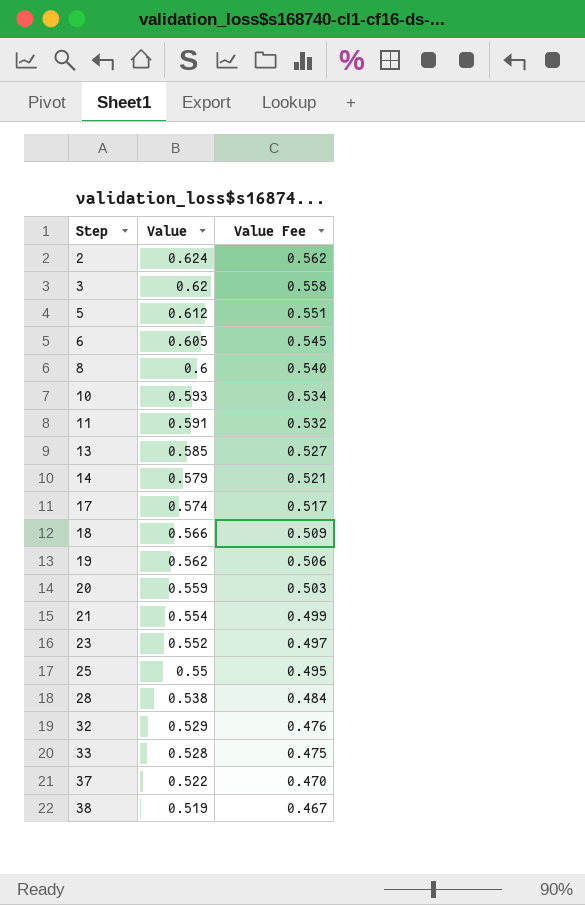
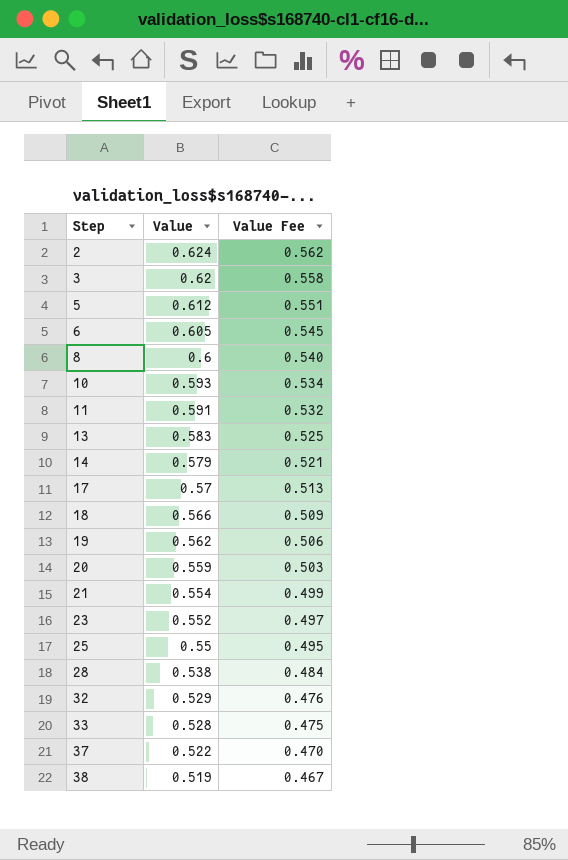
13 | Value: 0.585 -> 0.583
13 | Value Fee: 0.527 -> 0.525
17 | Value: 0.574 -> 0.57
17 | Value Fee: 0.517 -> 0.513

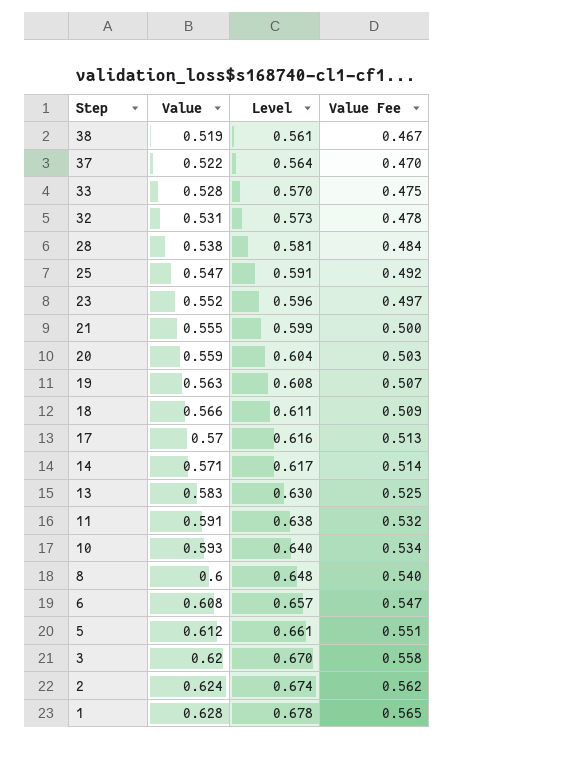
row order: Step ascending -> Step descending
column Level | formula: none -> [Value] * 1.08
32 | Value: 0.529 -> 0.531
32 | Value Fee: 0.476 -> 0.478
25 | Value: 0.55 -> 0.547
25 | Value Fee: 0.495 -> 0.492
21 | Value: 0.554 -> 0.555
21 | Value Fee: 0.499 -> 0.500
19 | Value: 0.562 -> 0.563
19 | Value Fee: 0.506 -> 0.507
14 | Value: 0.579 -> 0.571
14 | Value Fee: 0.521 -> 0.514
6 | Value: 0.605 -> 0.608
6 | Value Fee: 0.545 -> 0.547
row 1: none -> 0.628 | 0.678 | 0.565

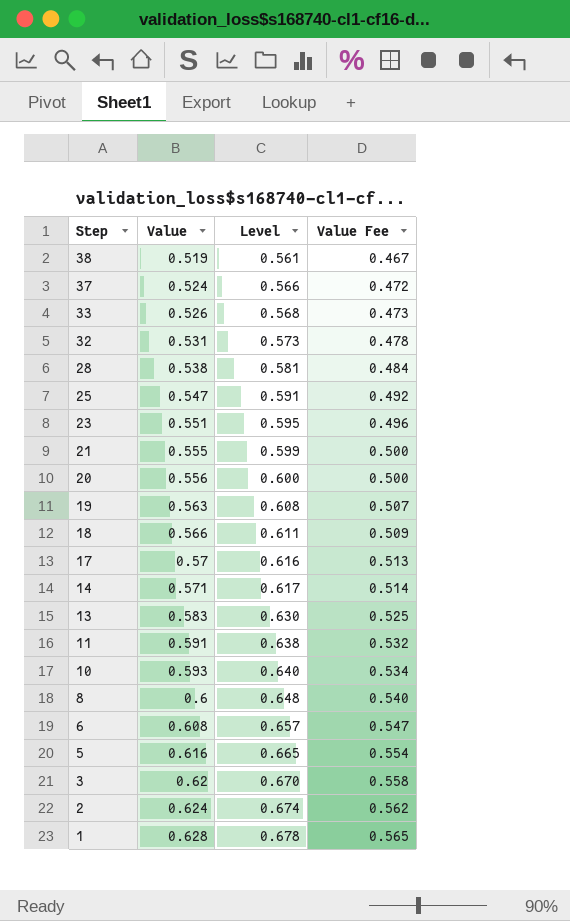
37 | Value: 0.522 -> 0.524
37 | Level: 0.564 -> 0.566
37 | Value Fee: 0.470 -> 0.472
33 | Value: 0.528 -> 0.526
33 | Level: 0.570 -> 0.568
33 | Value Fee: 0.475 -> 0.473
23 | Value: 0.552 -> 0.551
23 | Level: 0.596 -> 0.595
23 | Value Fee: 0.497 -> 0.496
20 | Value: 0.559 -> 0.556
20 | Level: 0.604 -> 0.600
20 | Value Fee: 0.503 -> 0.500
5 | Value: 0.612 -> 0.616
5 | Level: 0.661 -> 0.665
5 | Value Fee: 0.551 -> 0.554

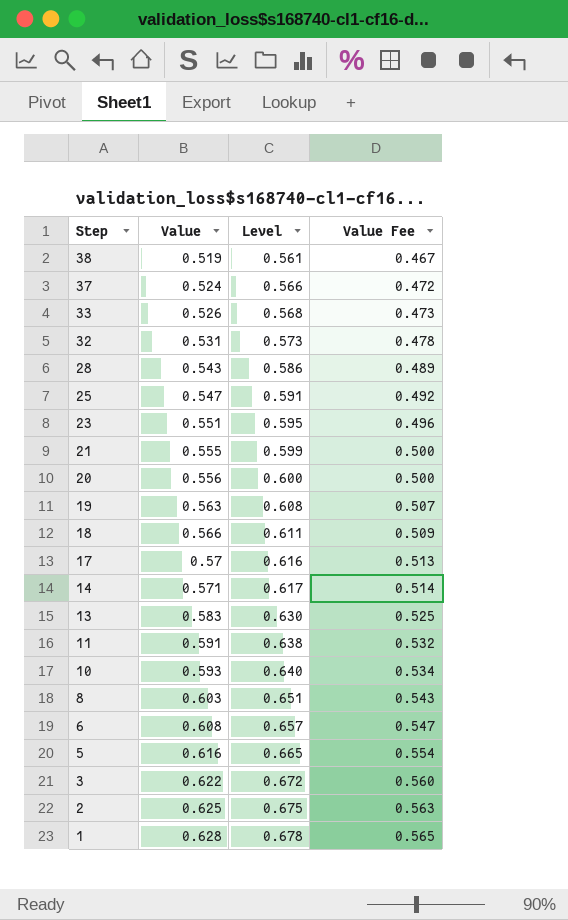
28 | Value: 0.538 -> 0.543
28 | Level: 0.581 -> 0.586
28 | Value Fee: 0.484 -> 0.489
8 | Value: 0.6 -> 0.603
8 | Level: 0.648 -> 0.651
8 | Value Fee: 0.540 -> 0.543
3 | Value: 0.62 -> 0.622
3 | Level: 0.670 -> 0.672
3 | Value Fee: 0.558 -> 0.560
2 | Value: 0.624 -> 0.625
2 | Level: 0.674 -> 0.675
2 | Value Fee: 0.562 -> 0.563

